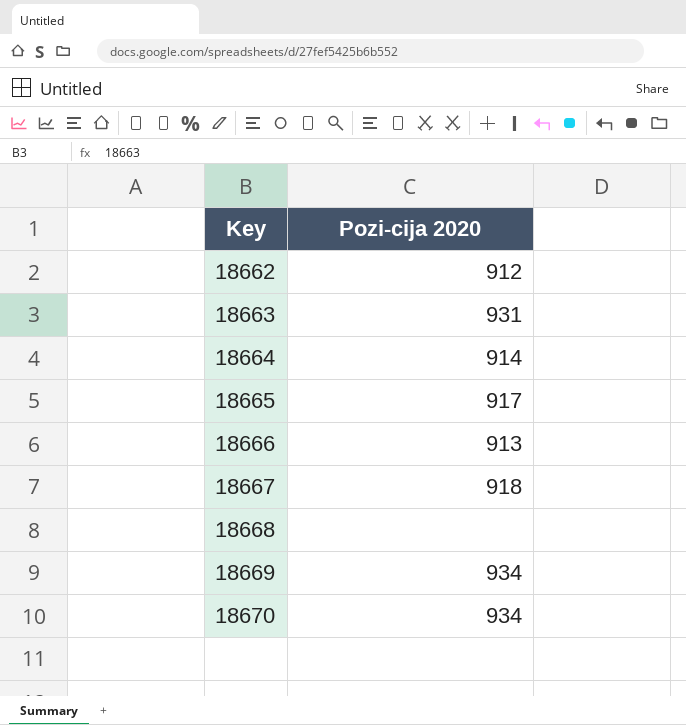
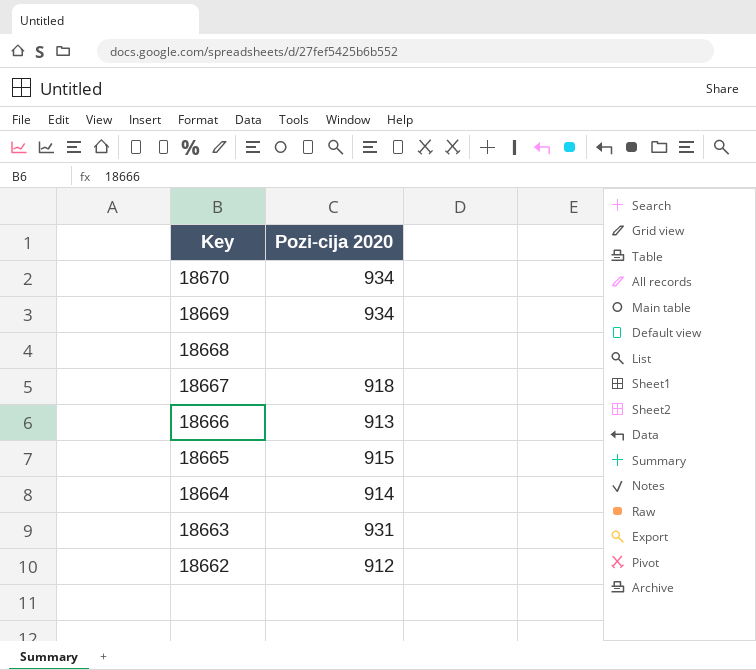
row order: Key ascending -> Key descending
18665 | Pozi-cija 2020: 917 -> 915

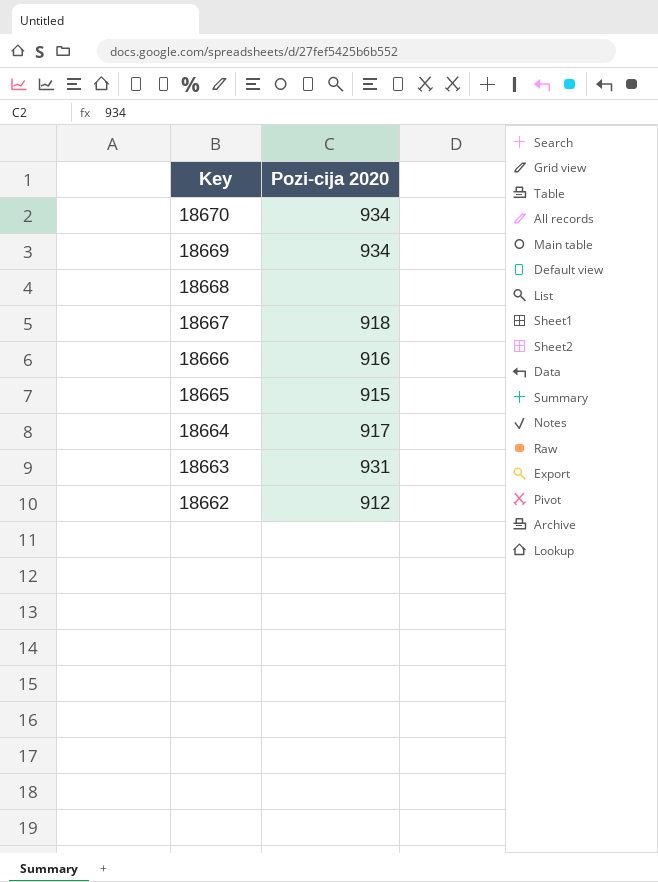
18666 | Pozi-cija 2020: 913 -> 916
18664 | Pozi-cija 2020: 914 -> 917

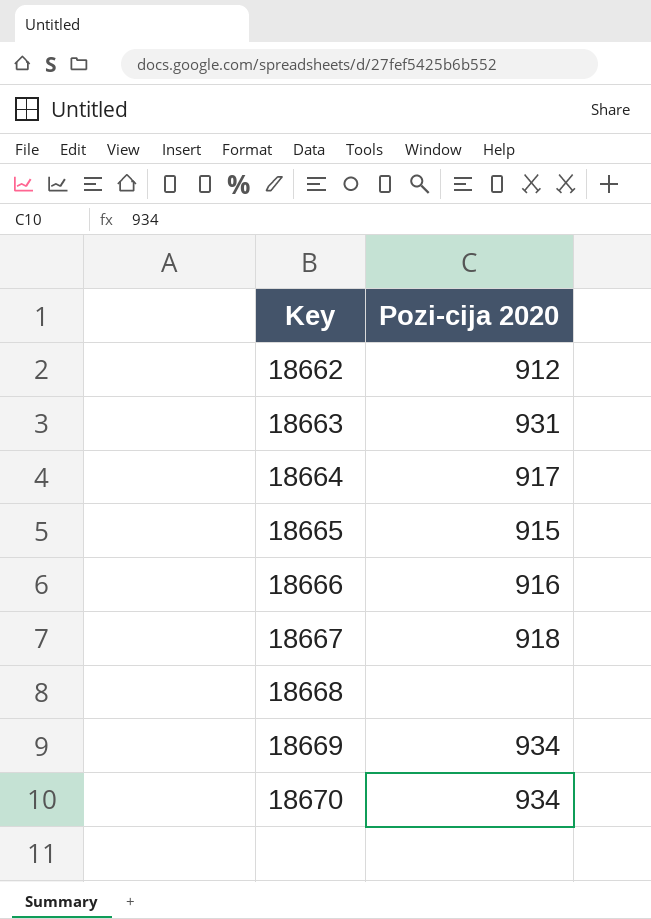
row order: Key descending -> Key ascending

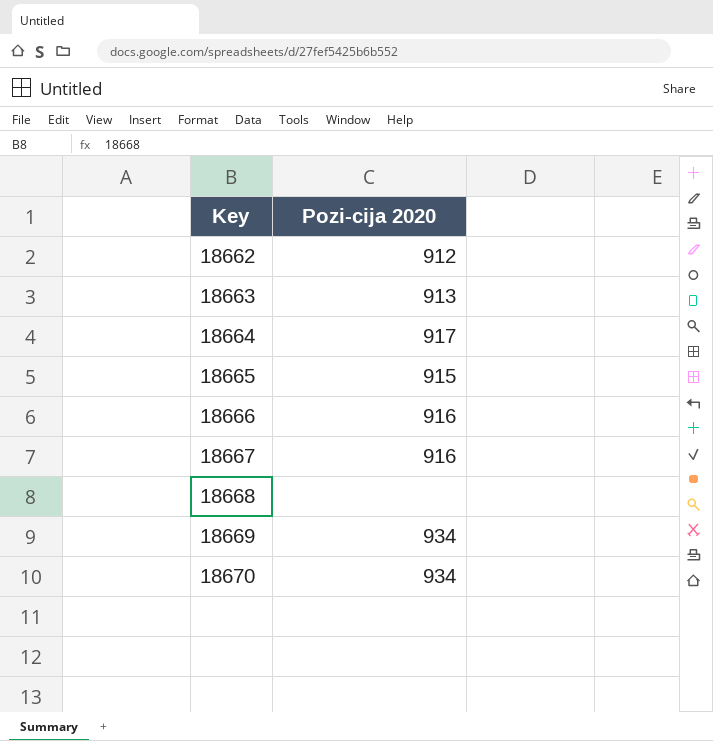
18663 | Pozi-cija 2020: 931 -> 913
18667 | Pozi-cija 2020: 918 -> 916

